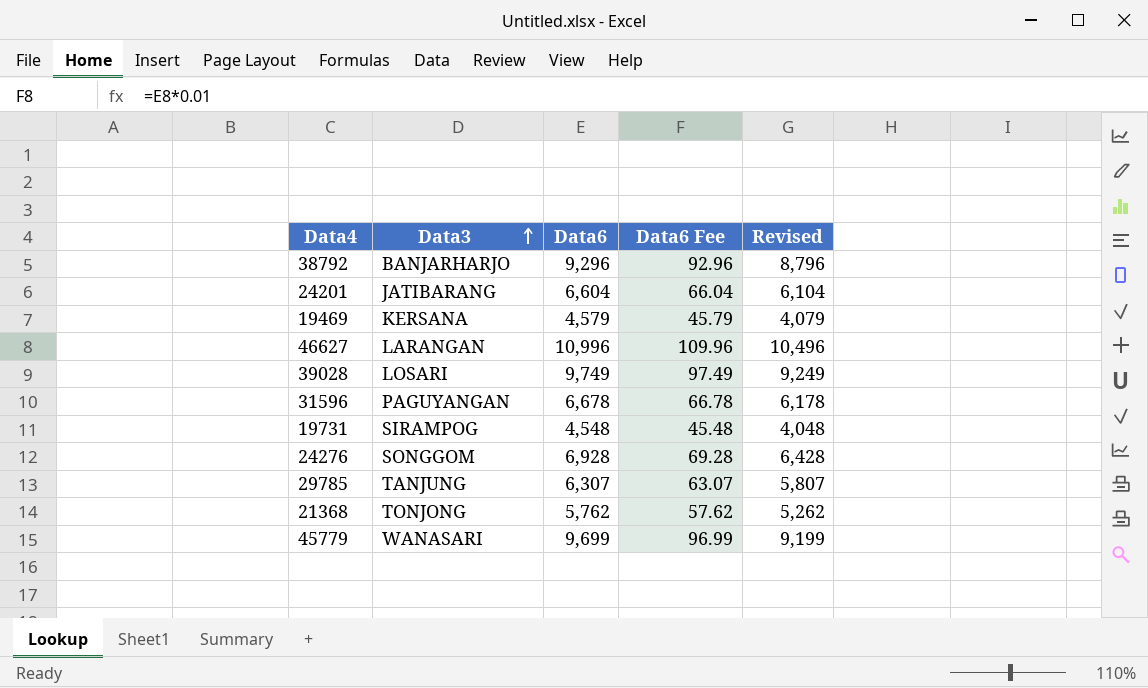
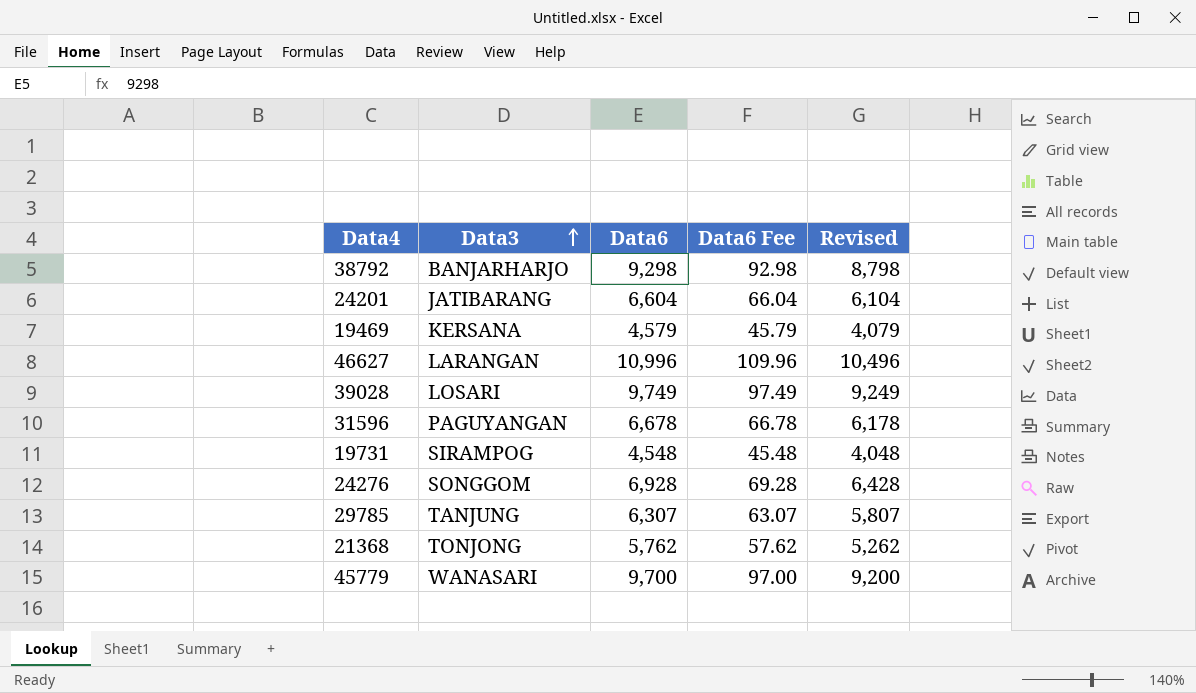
38792 | Data6: 9,296 -> 9,298
38792 | Data6 Fee: 92.96 -> 92.98
38792 | Revised: 8,796 -> 8,798
45779 | Data6: 9,699 -> 9,700
45779 | Data6 Fee: 96.99 -> 97.00
45779 | Revised: 9,199 -> 9,200

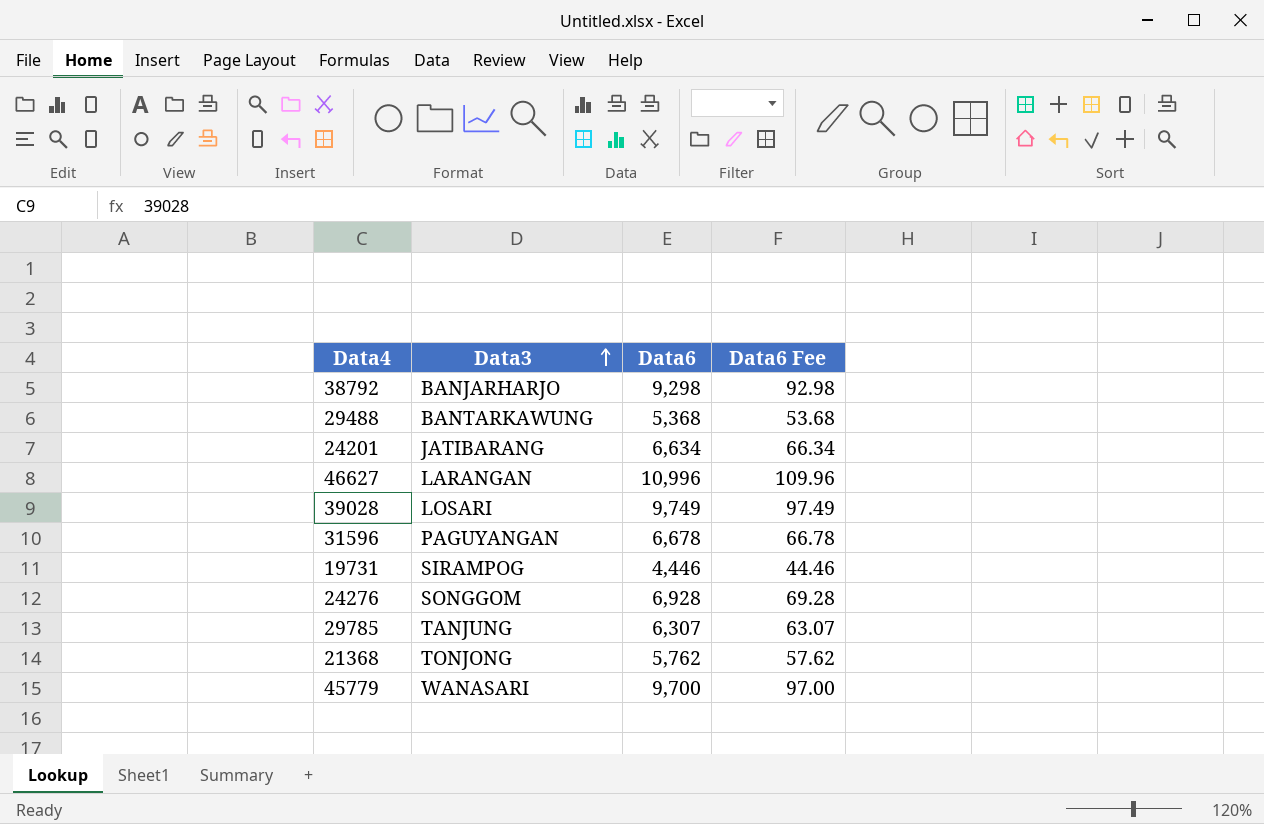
column Revised | formula: [Data6] - 500 -> none
row 19469: KERSANA | 4,579 | 45.79 | 4,079 -> none
row 29488: none -> BANTARKAWUNG | 5,368 | 53.68
24201 | Data6: 6,604 -> 6,634
24201 | Data6 Fee: 66.04 -> 66.34
19731 | Data6: 4,548 -> 4,446
19731 | Data6 Fee: 45.48 -> 44.46

